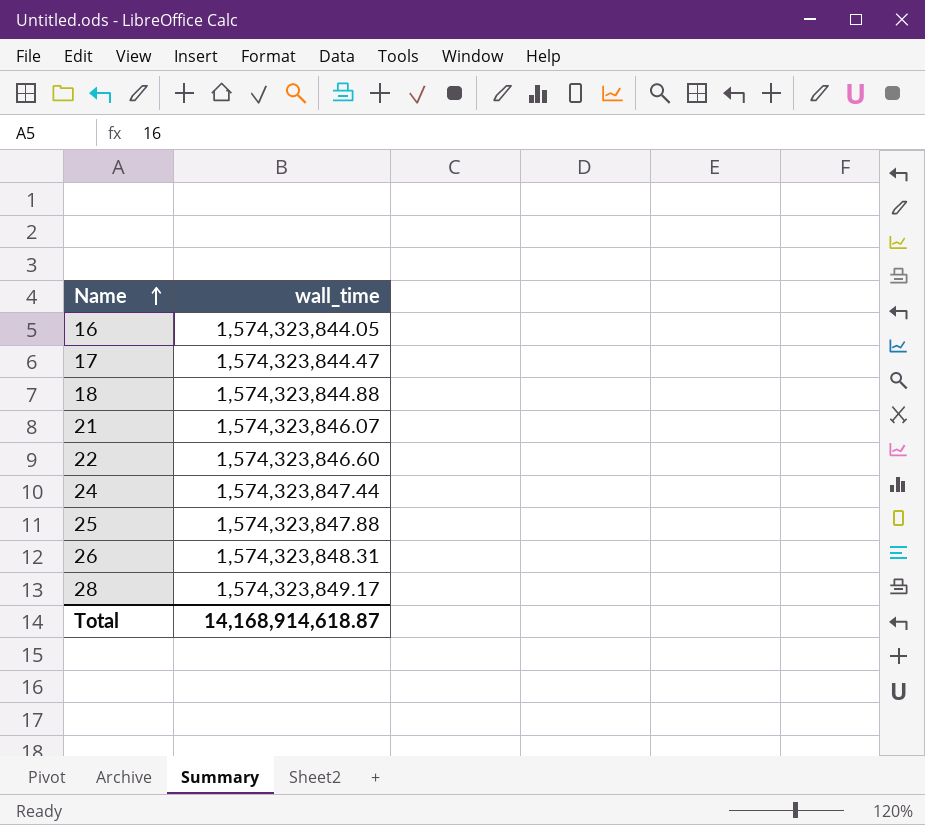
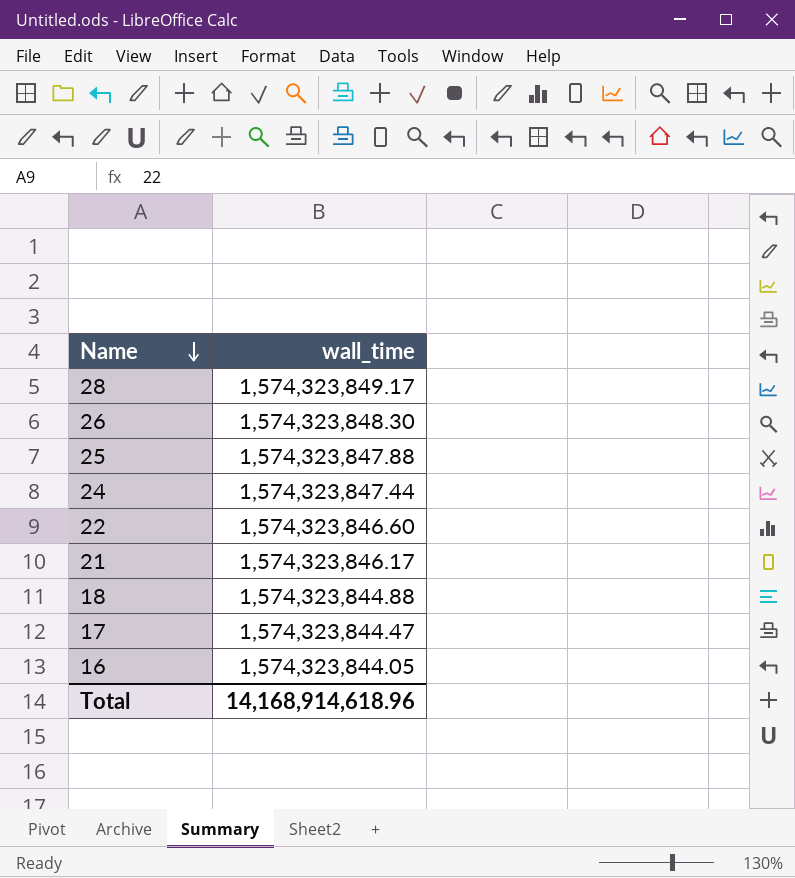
row order: Name ascending -> Name descending
26 | wall_time: 1,574,323,848.31 -> 1,574,323,848.30
21 | wall_time: 1,574,323,846.07 -> 1,574,323,846.17
Total | wall_time: 14,168,914,618.87 -> 14,168,914,618.96

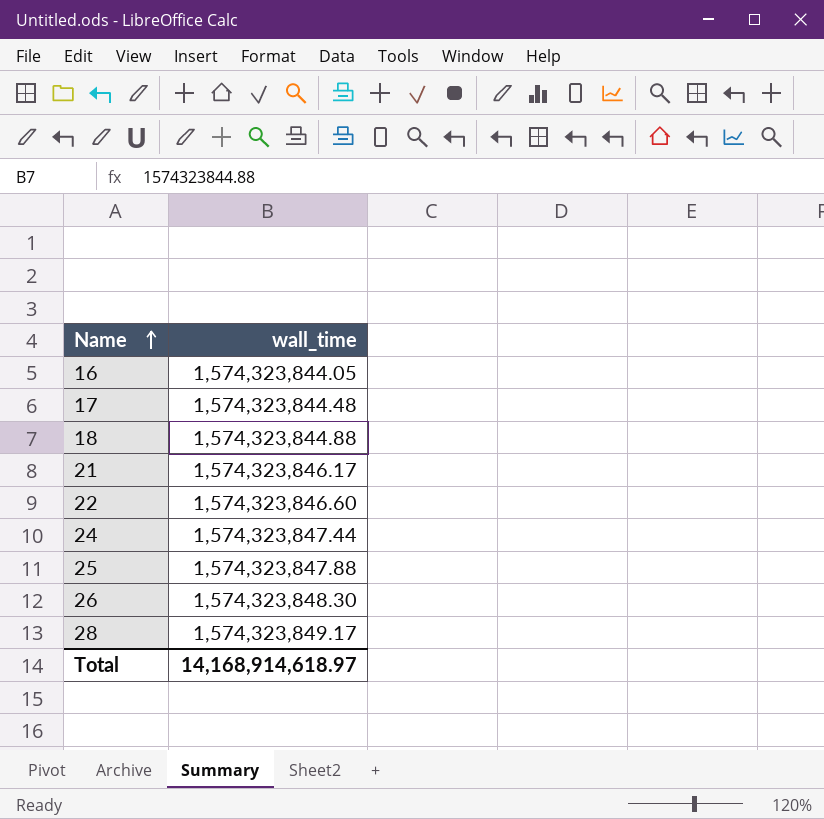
row order: Name descending -> Name ascending
17 | wall_time: 1,574,323,844.47 -> 1,574,323,844.48
Total | wall_time: 14,168,914,618.96 -> 14,168,914,618.97

